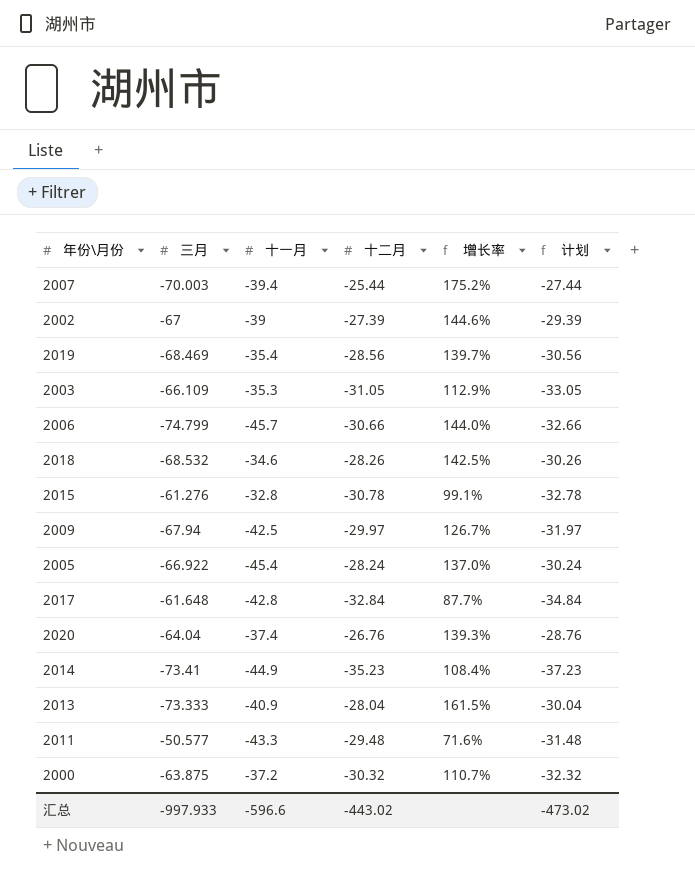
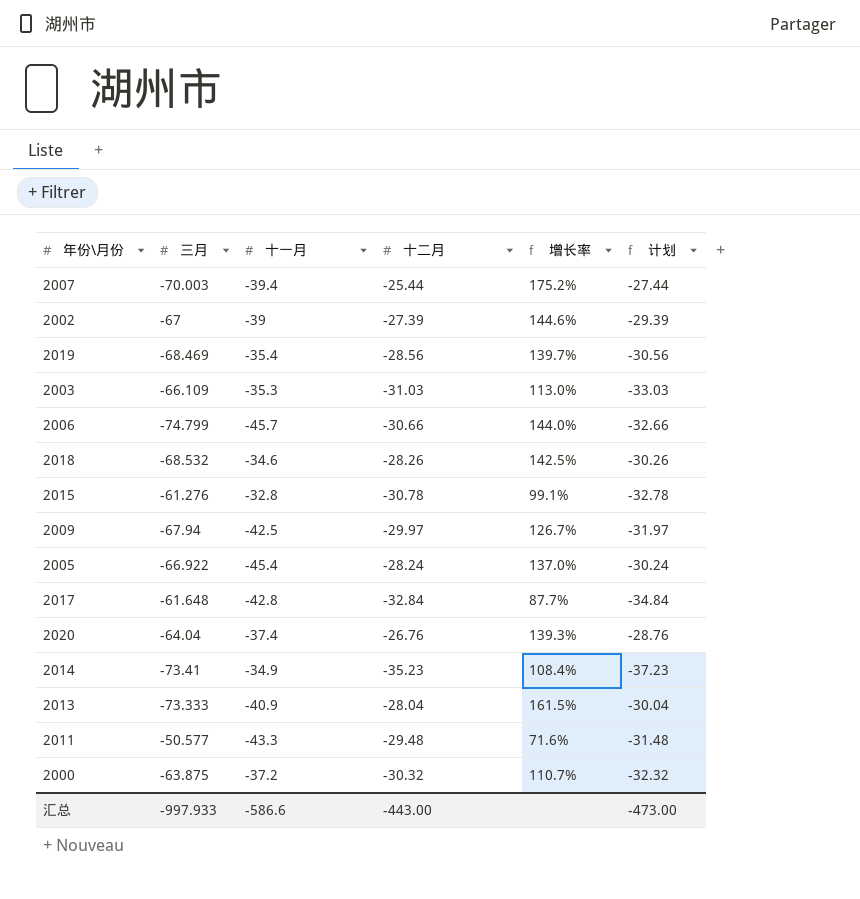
2003 | 十二月: -31.05 -> -31.03
2003 | 增长率: 112.9% -> 113.0%
2003 | 计划: -33.05 -> -33.03
2014 | 十一月: -44.9 -> -34.9
汇总 | 十一月: -596.6 -> -586.6
汇总 | 十二月: -443.02 -> -443.00
汇总 | 计划: -473.02 -> -473.00

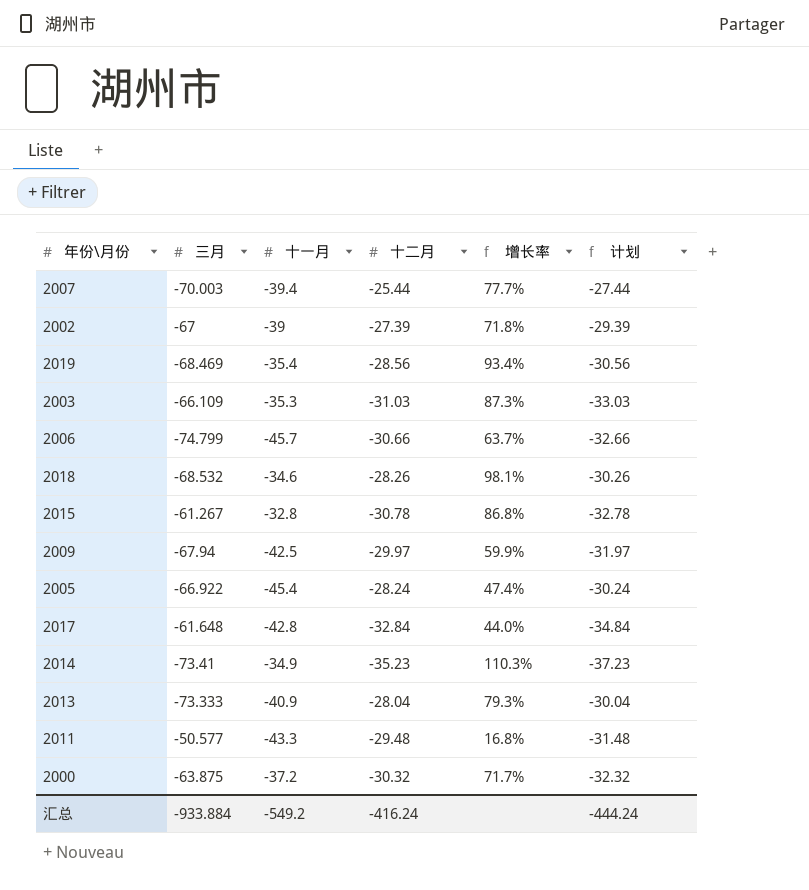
column 增长率 | formula: ([三月] - [十二月]) / [十二月] -> ([三月] - [十一月]) / [十一月]
row 2020: -64.04 | -37.4 | -26.76 | 139.3% | -28.76 -> none
2015 | 三月: -61.276 -> -61.267
汇总 | 三月: -997.933 -> -933.884
汇总 | 十一月: -586.6 -> -549.2
汇总 | 十二月: -443.00 -> -416.24
汇总 | 计划: -473.00 -> -444.24

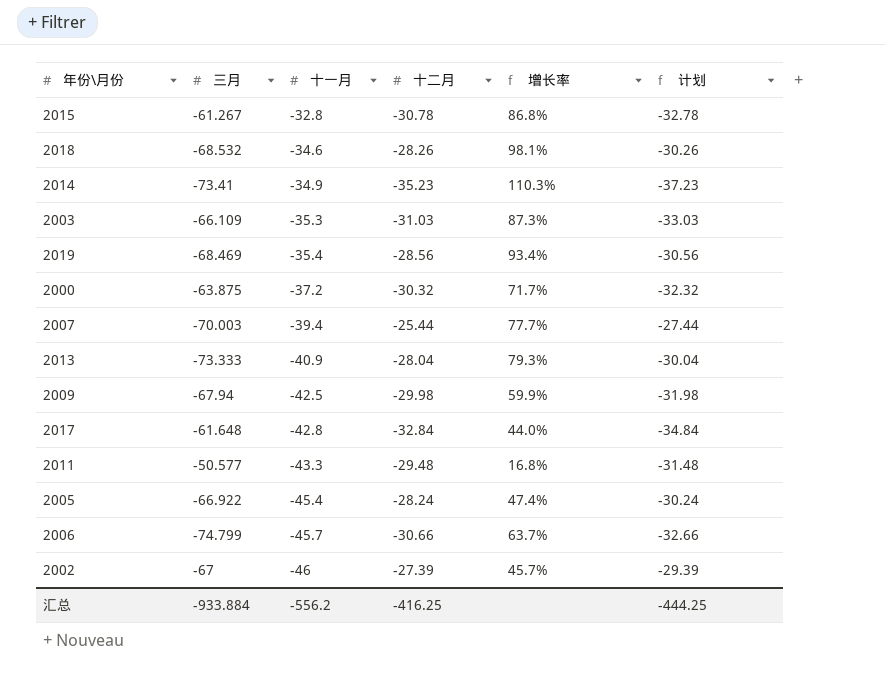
row order: none -> 十一月 descending
2009 | 十二月: -29.97 -> -29.98
2009 | 计划: -31.97 -> -31.98
2002 | 十一月: -39 -> -46
2002 | 增长率: 71.8% -> 45.7%
汇总 | 十一月: -549.2 -> -556.2
汇总 | 十二月: -416.24 -> -416.25
汇总 | 计划: -444.24 -> -444.25

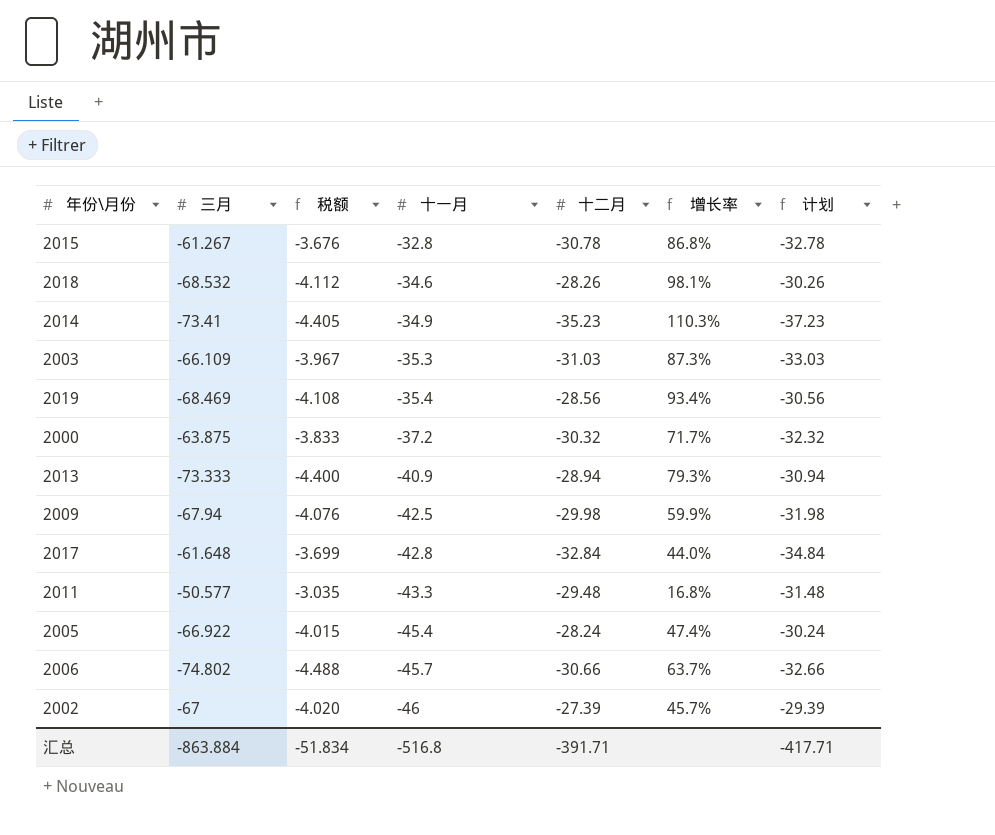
column 税额 | formula: none -> [三月] * 0.06
row 2007: -70.003 | -39.4 | -25.44 | 77.7% | -27.44 -> none
2013 | 十二月: -28.04 -> -28.94
2013 | 计划: -30.04 -> -30.94
2006 | 三月: -74.799 -> -74.802
汇总 | 三月: -933.884 -> -863.884
汇总 | 十一月: -556.2 -> -516.8
汇总 | 十二月: -416.25 -> -391.71
汇总 | 计划: -444.25 -> -417.71

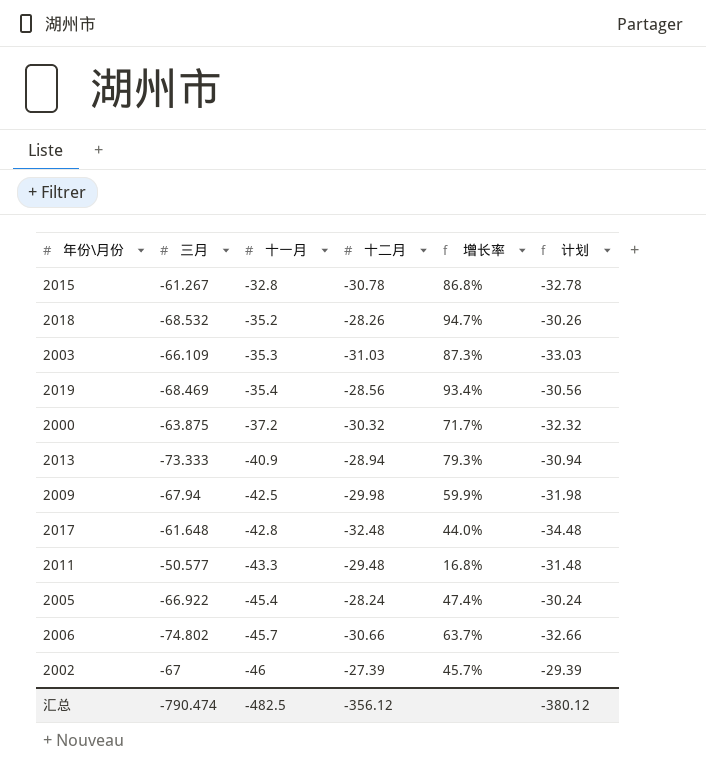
column 税额 | formula: [三月] * 0.06 -> none
row 2014: -73.41 | -4.405 | -34.9 | -35.23 | 110.3% | -37.23 -> none
2018 | 十一月: -34.6 -> -35.2
2018 | 增长率: 98.1% -> 94.7%
2017 | 十二月: -32.84 -> -32.48
2017 | 计划: -34.84 -> -34.48
汇总 | 三月: -863.884 -> -790.474
汇总 | 十一月: -516.8 -> -482.5
汇总 | 十二月: -391.71 -> -356.12
汇总 | 计划: -417.71 -> -380.12

